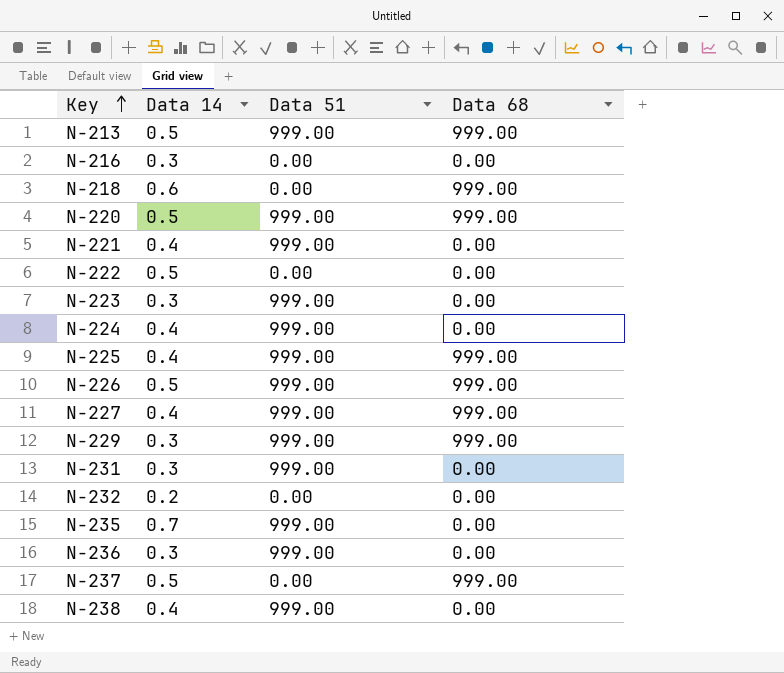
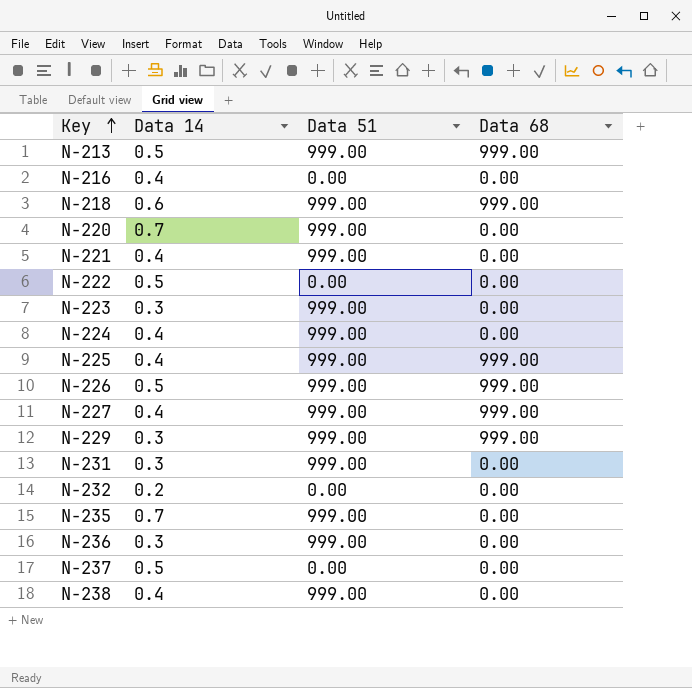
N-216 | Data 14: 0.3 -> 0.4
N-218 | Data 51: 0.00 -> 999.00
N-220 | Data 14: 0.5 -> 0.7
N-220 | Data 68: 999.00 -> 0.00
N-237 | Data 68: 999.00 -> 0.00

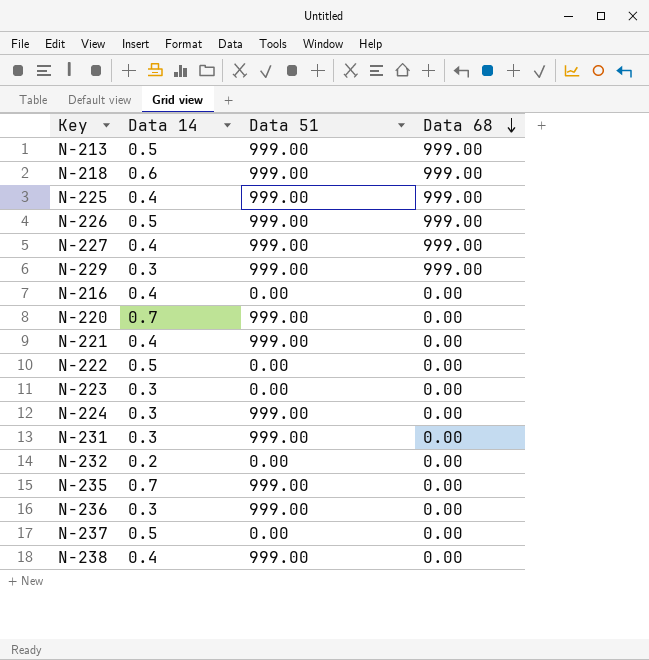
row order: Key ascending -> Data 68 descending
N-223 | Data 51: 999.00 -> 0.00
N-224 | Data 14: 0.4 -> 0.3

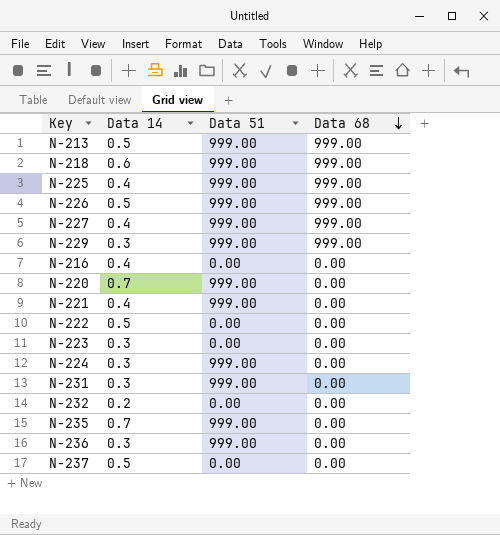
row N-238: 0.4 | 999.00 | 0.00 -> none

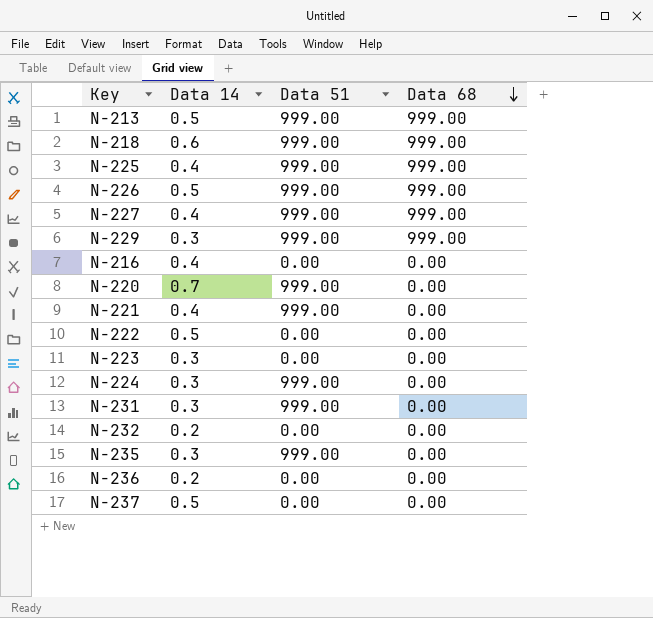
N-235 | Data 14: 0.7 -> 0.3
N-236 | Data 14: 0.3 -> 0.2
N-236 | Data 51: 999.00 -> 0.00

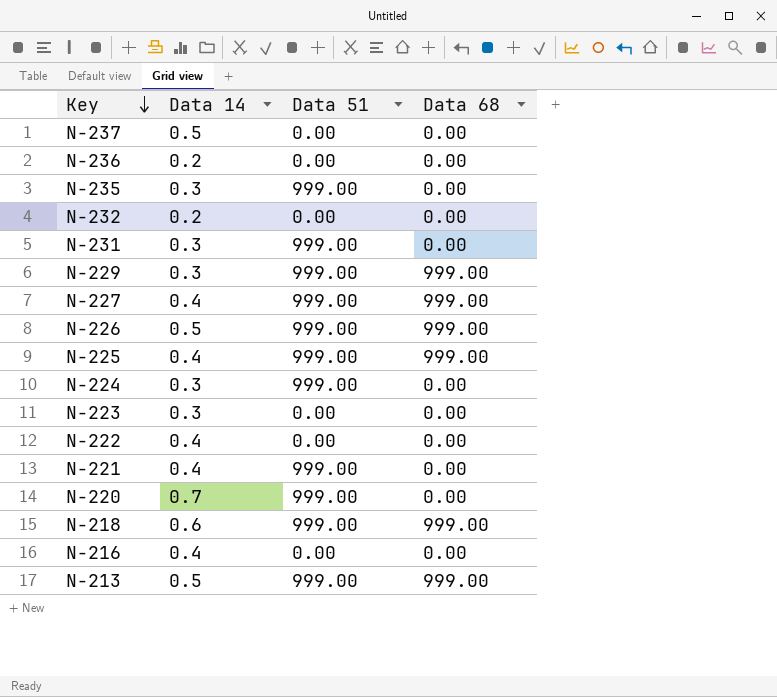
row order: Data 68 descending -> Key descending
N-222 | Data 14: 0.5 -> 0.4

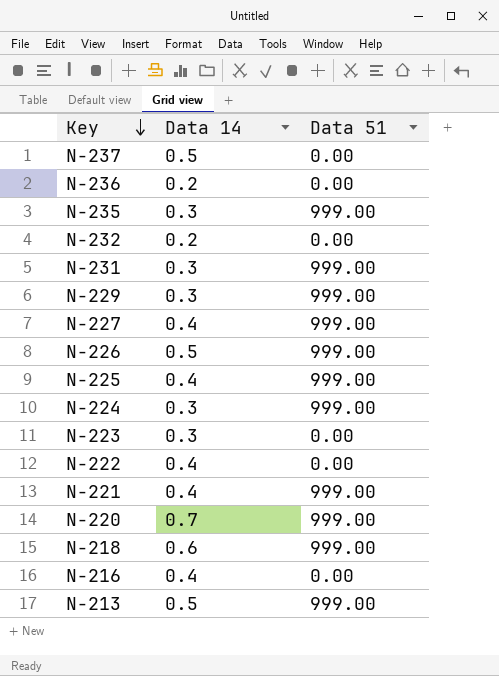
column Data 68 | position: 4 -> none

